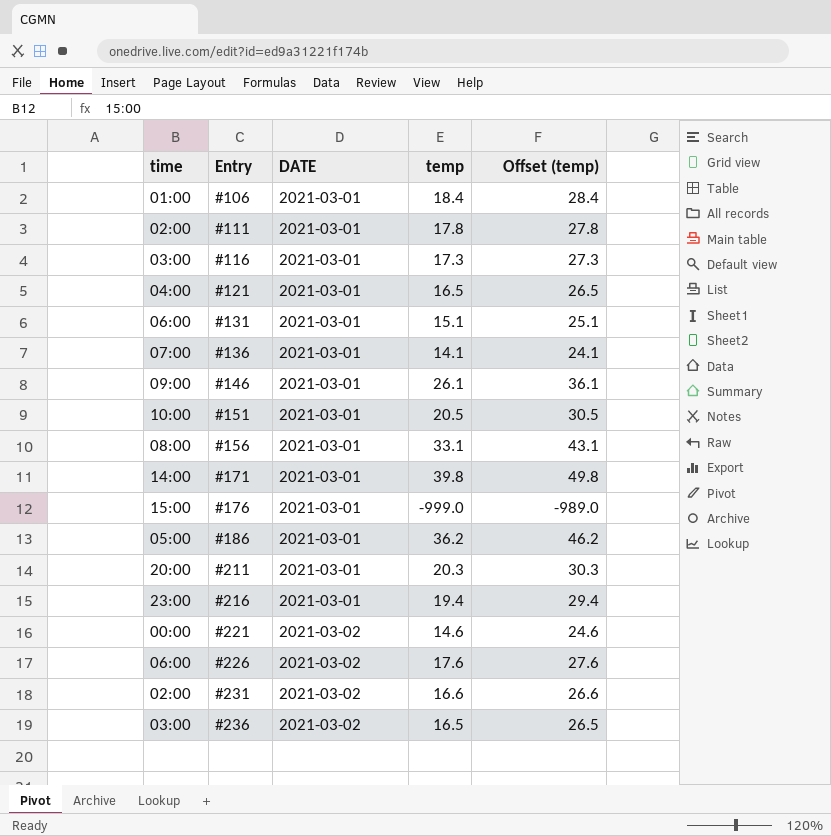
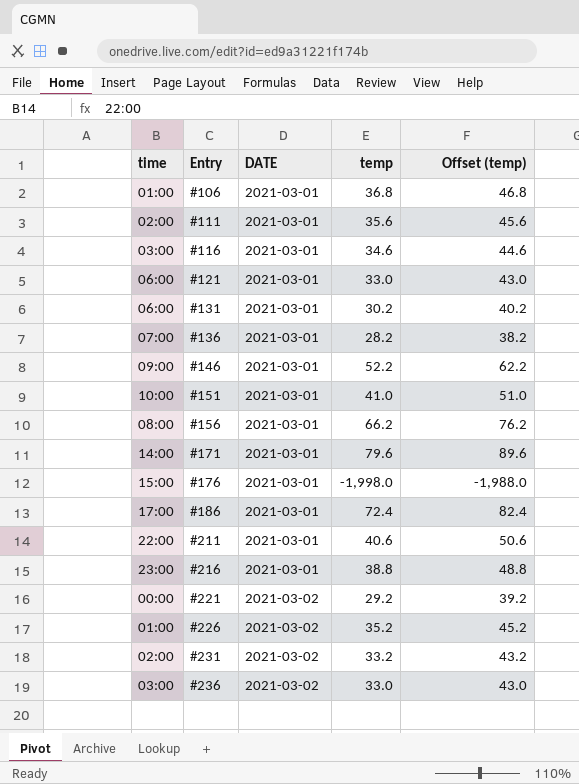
#106 | temp: 18.4 -> 36.8
#106 | Offset (temp): 28.4 -> 46.8
#111 | temp: 17.8 -> 35.6
#111 | Offset (temp): 27.8 -> 45.6
#116 | temp: 17.3 -> 34.6
#116 | Offset (temp): 27.3 -> 44.6
#121 | time: 04:00 -> 06:00
#121 | temp: 16.5 -> 33.0
#121 | Offset (temp): 26.5 -> 43.0
#131 | temp: 15.1 -> 30.2
#131 | Offset (temp): 25.1 -> 40.2
#136 | temp: 14.1 -> 28.2
#136 | Offset (temp): 24.1 -> 38.2
#146 | temp: 26.1 -> 52.2
#146 | Offset (temp): 36.1 -> 62.2
#151 | temp: 20.5 -> 41.0
#151 | Offset (temp): 30.5 -> 51.0
#156 | temp: 33.1 -> 66.2
#156 | Offset (temp): 43.1 -> 76.2
#171 | temp: 39.8 -> 79.6
#171 | Offset (temp): 49.8 -> 89.6
#176 | temp: -999.0 -> -1,998.0
#176 | Offset (temp): -989.0 -> -1,988.0
#186 | time: 05:00 -> 17:00
#186 | temp: 36.2 -> 72.4
#186 | Offset (temp): 46.2 -> 82.4
#211 | time: 20:00 -> 22:00
#211 | temp: 20.3 -> 40.6
#211 | Offset (temp): 30.3 -> 50.6
#216 | temp: 19.4 -> 38.8
#216 | Offset (temp): 29.4 -> 48.8
#221 | temp: 14.6 -> 29.2
#221 | Offset (temp): 24.6 -> 39.2
#226 | time: 06:00 -> 01:00
#226 | temp: 17.6 -> 35.2
#226 | Offset (temp): 27.6 -> 45.2
#231 | temp: 16.6 -> 33.2
#231 | Offset (temp): 26.6 -> 43.2
#236 | temp: 16.5 -> 33.0
#236 | Offset (temp): 26.5 -> 43.0

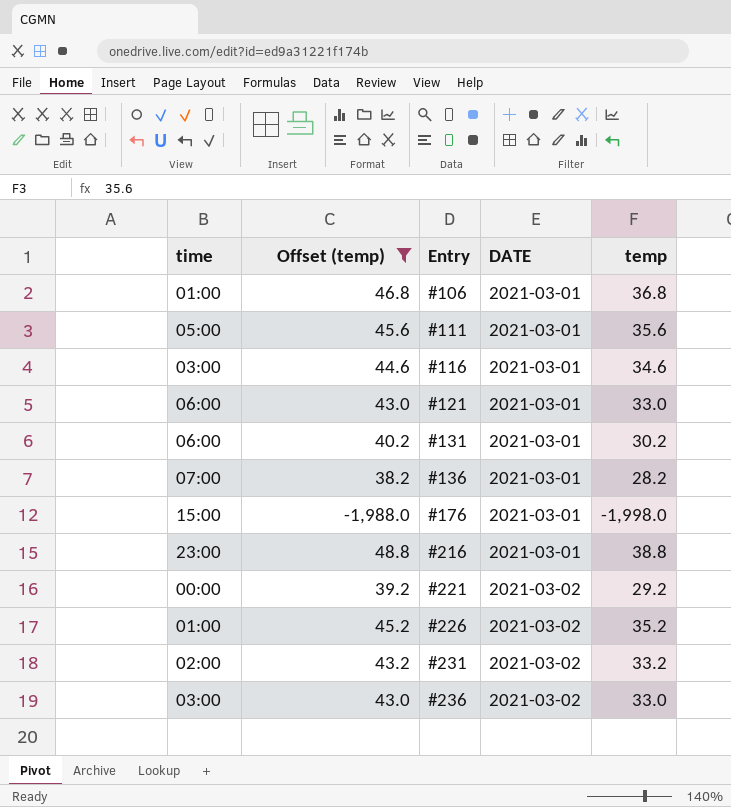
filter: none -> Offset (temp) <= 48.8
column Offset (temp) | position: 5 -> 2
#111 | time: 02:00 -> 05:00

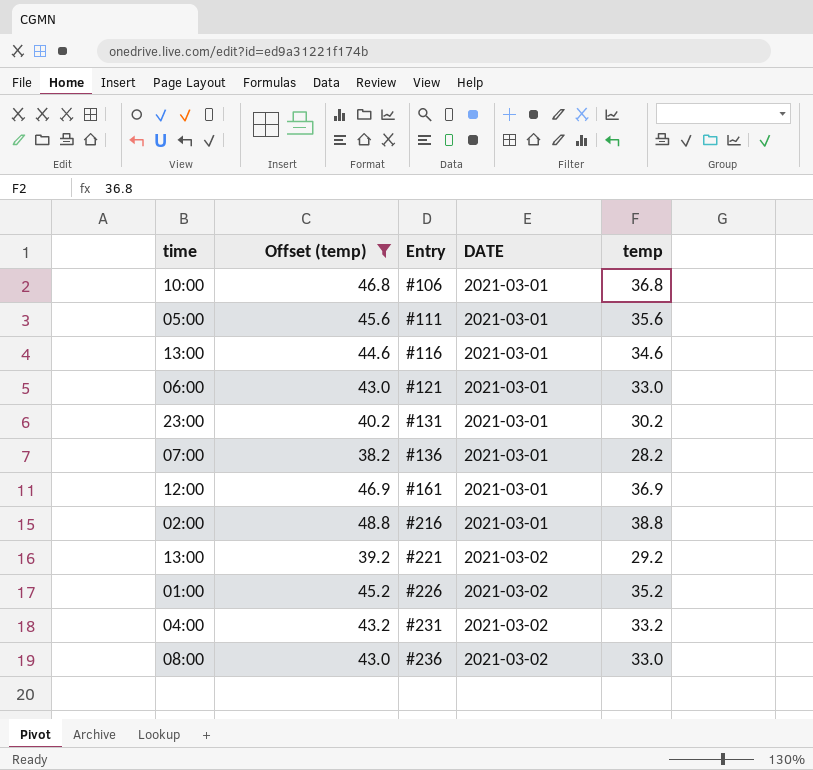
row #176: 15:00 | -1,988.0 | 2021-03-01 | -1,998.0 -> none
#106 | time: 01:00 -> 10:00
#116 | time: 03:00 -> 13:00
#131 | time: 06:00 -> 23:00
row #161: none -> 12:00 | 46.9 | 2021-03-01 | 36.9
#216 | time: 23:00 -> 02:00
#221 | time: 00:00 -> 13:00
#231 | time: 02:00 -> 04:00
#236 | time: 03:00 -> 08:00

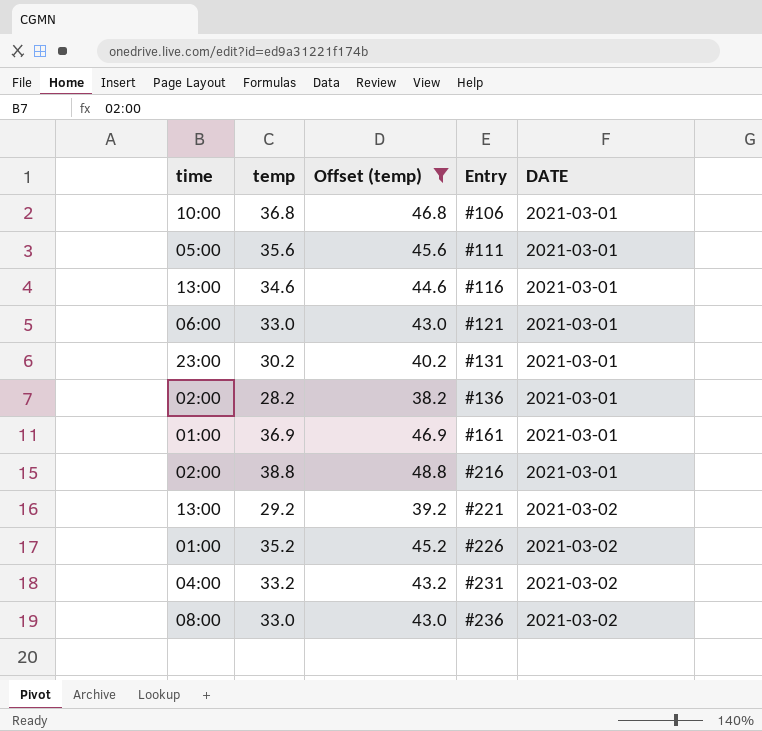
column temp | position: 5 -> 2
#136 | time: 07:00 -> 02:00
#161 | time: 12:00 -> 01:00

